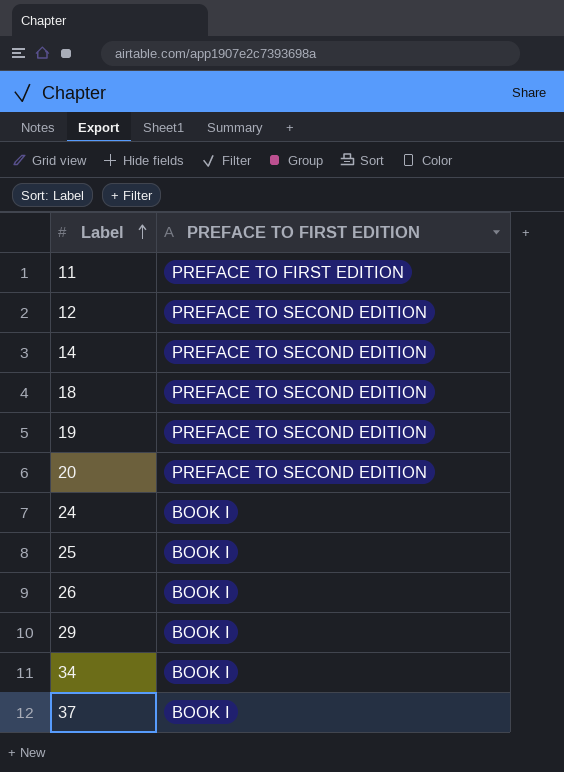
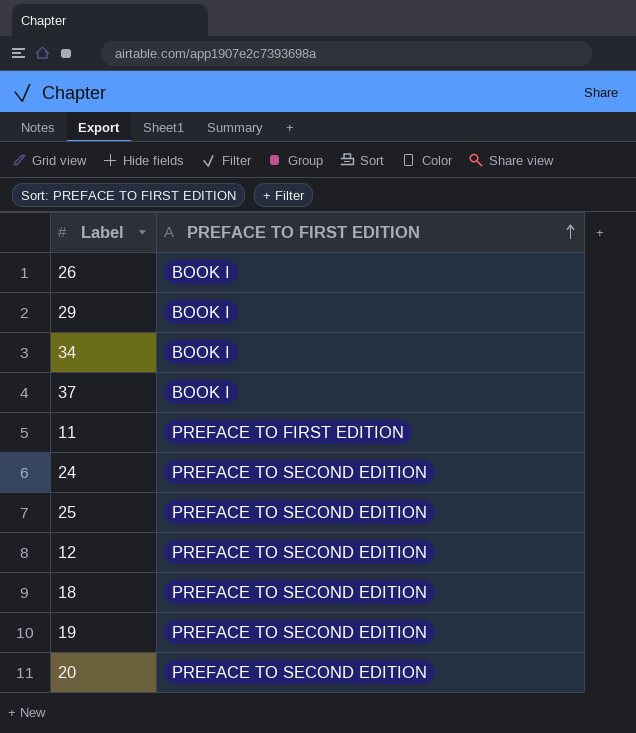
row order: Label ascending -> PREFACE TO FIRST EDITION ascending
row 14: PREFACE TO SECOND EDITION -> none
24 | PREFACE TO FIRST EDITION: BOOK I -> PREFACE TO SECOND EDITION
25 | PREFACE TO FIRST EDITION: BOOK I -> PREFACE TO SECOND EDITION

